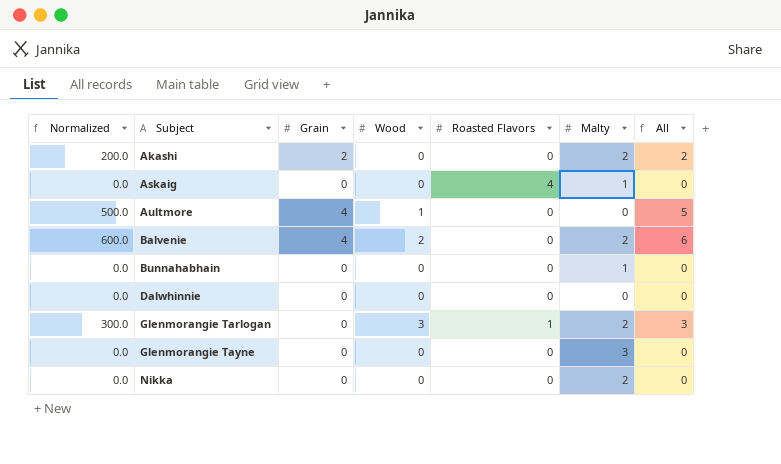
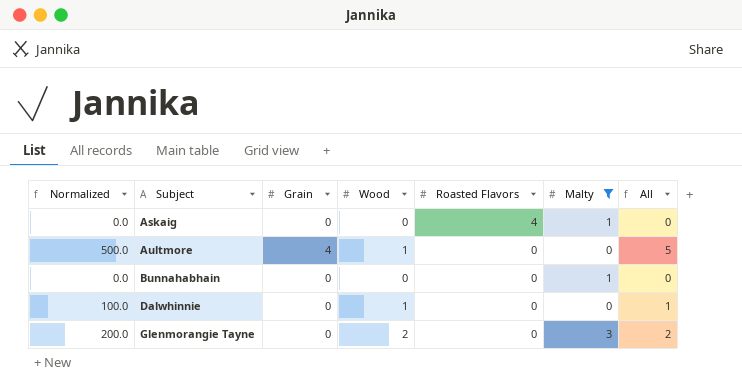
filter: none -> Malty != 2
Dalwhinnie | Normalized: 0.0 -> 100.0
Dalwhinnie | Wood: 0 -> 1
Dalwhinnie | All: 0 -> 1
Glenmorangie Tayne | Normalized: 0.0 -> 200.0
Glenmorangie Tayne | Wood: 0 -> 2
Glenmorangie Tayne | All: 0 -> 2

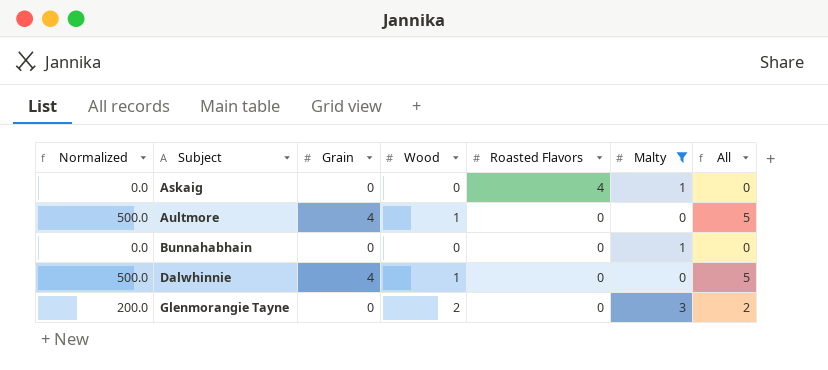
Dalwhinnie | Normalized: 100.0 -> 500.0
Dalwhinnie | Grain: 0 -> 4
Dalwhinnie | All: 1 -> 5

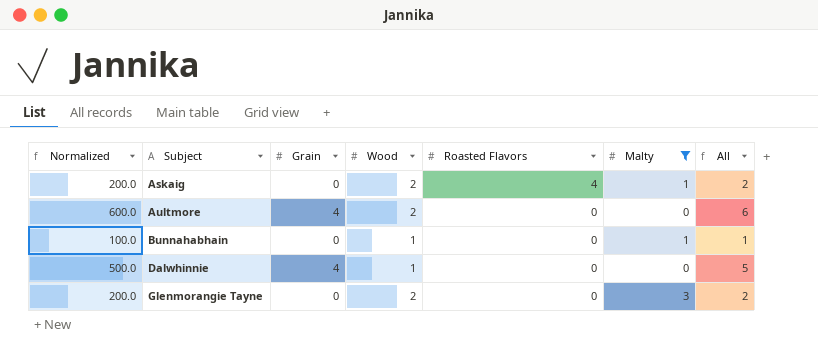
Askaig | Normalized: 0.0 -> 200.0
Askaig | Wood: 0 -> 2
Askaig | All: 0 -> 2
Aultmore | Normalized: 500.0 -> 600.0
Aultmore | Wood: 1 -> 2
Aultmore | All: 5 -> 6
Bunnahabhain | Normalized: 0.0 -> 100.0
Bunnahabhain | Wood: 0 -> 1
Bunnahabhain | All: 0 -> 1

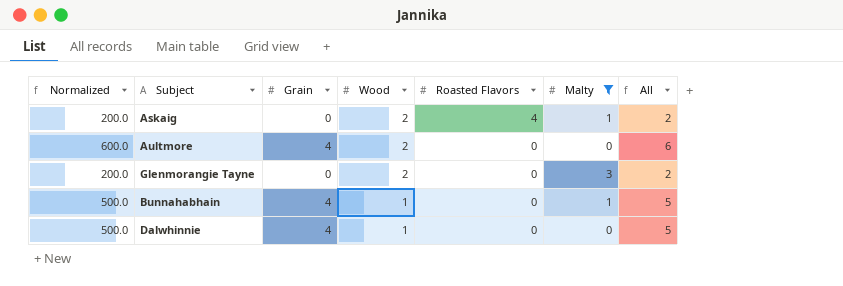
row order: Subject ascending -> Wood descending
Bunnahabhain | Normalized: 100.0 -> 500.0
Bunnahabhain | Grain: 0 -> 4
Bunnahabhain | All: 1 -> 5

